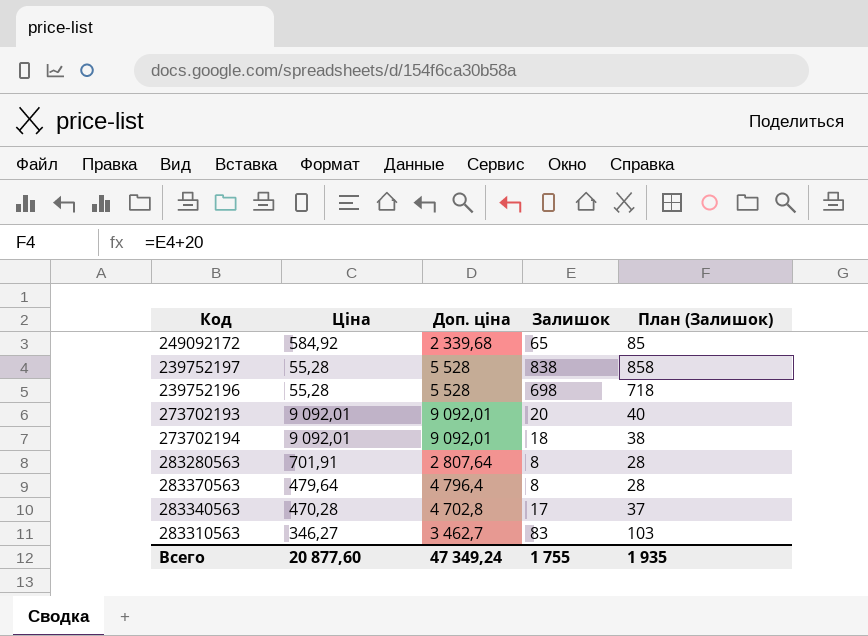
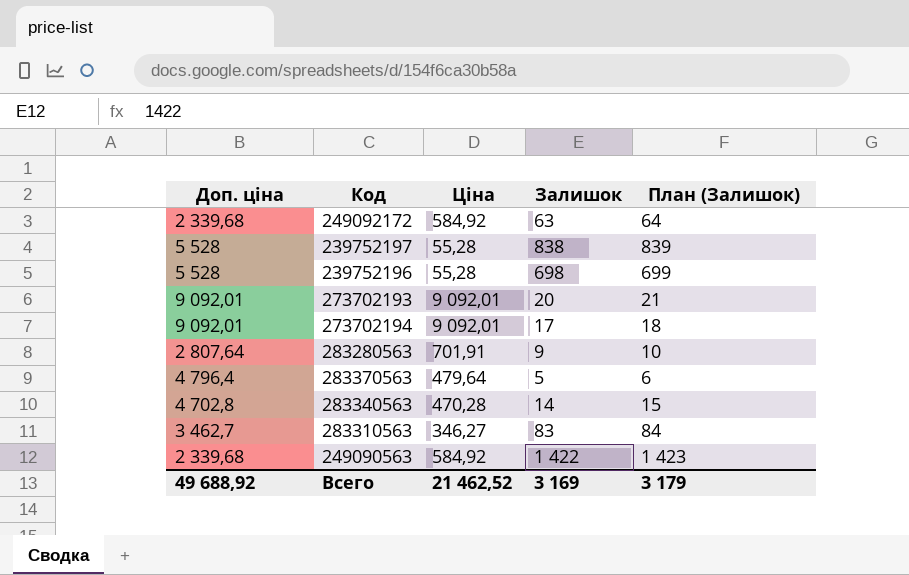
column Доп. ціна | position: 3 -> 1
column План (Залишок) | formula: [Залишок] + 20 -> [Залишок] + 1
249092172 | Залишок: 65 -> 63
273702194 | Залишок: 18 -> 17
283280563 | Залишок: 8 -> 9
283370563 | Залишок: 8 -> 5
283340563 | Залишок: 17 -> 14
row 249090563: none -> 2 339,68 | 584,92 | 1 422 | 1 423
Всего | Доп. ціна: 47 349,24 -> 49 688,92
Всего | Ціна: 20 877,60 -> 21 462,52
Всего | Залишок: 1 755 -> 3 169
Всего | План (Залишок): 1 935 -> 3 179

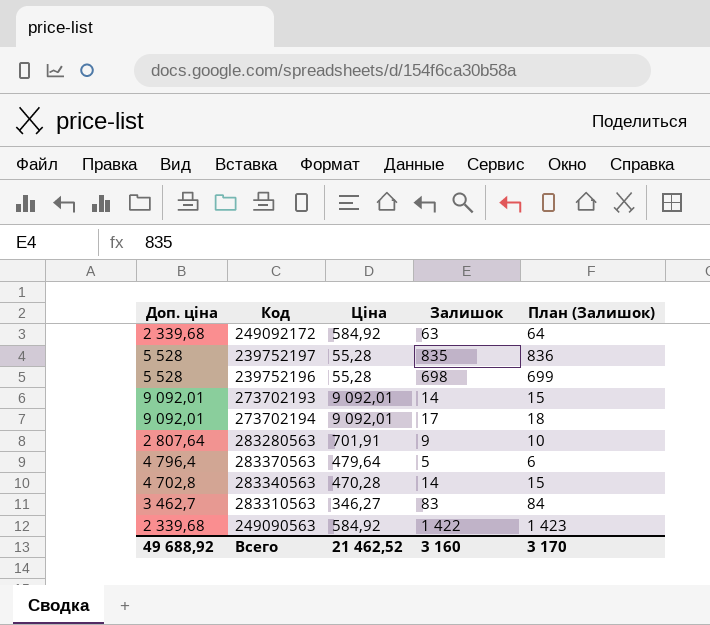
239752197 | Залишок: 838 -> 835
239752197 | План (Залишок): 839 -> 836
273702193 | Залишок: 20 -> 14
273702193 | План (Залишок): 21 -> 15
Всего | Залишок: 3 169 -> 3 160
Всего | План (Залишок): 3 179 -> 3 170

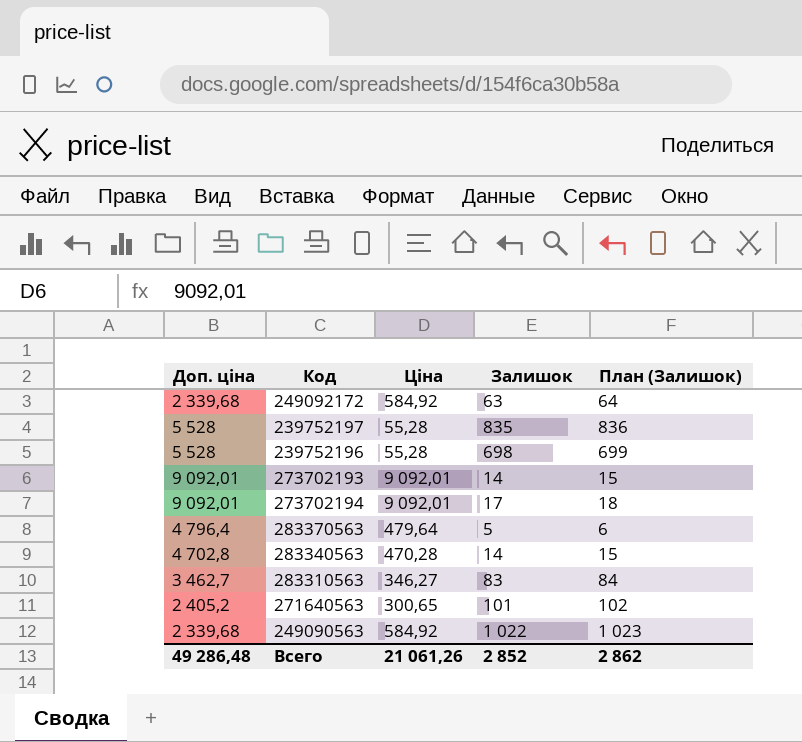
row 283280563: 2 807,64 | 701,91 | 9 | 10 -> none
row 271640563: none -> 2 405,2 | 300,65 | 101 | 102
249090563 | Залишок: 1 422 -> 1 022
249090563 | План (Залишок): 1 423 -> 1 023
Всего | Доп. ціна: 49 688,92 -> 49 286,48
Всего | Ціна: 21 462,52 -> 21 061,26
Всего | Залишок: 3 160 -> 2 852
Всего | План (Залишок): 3 170 -> 2 862

